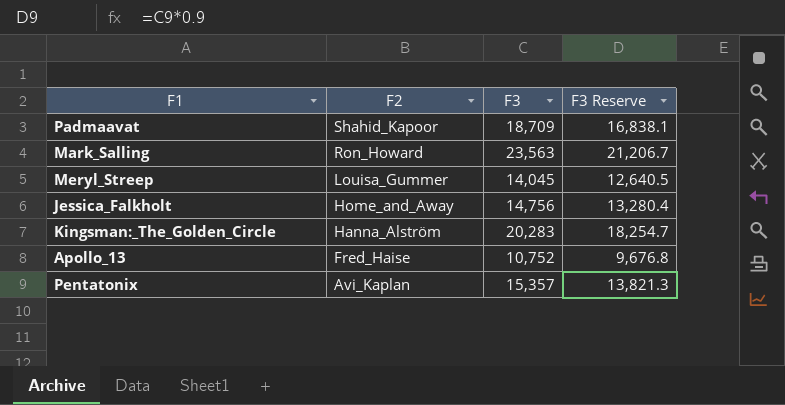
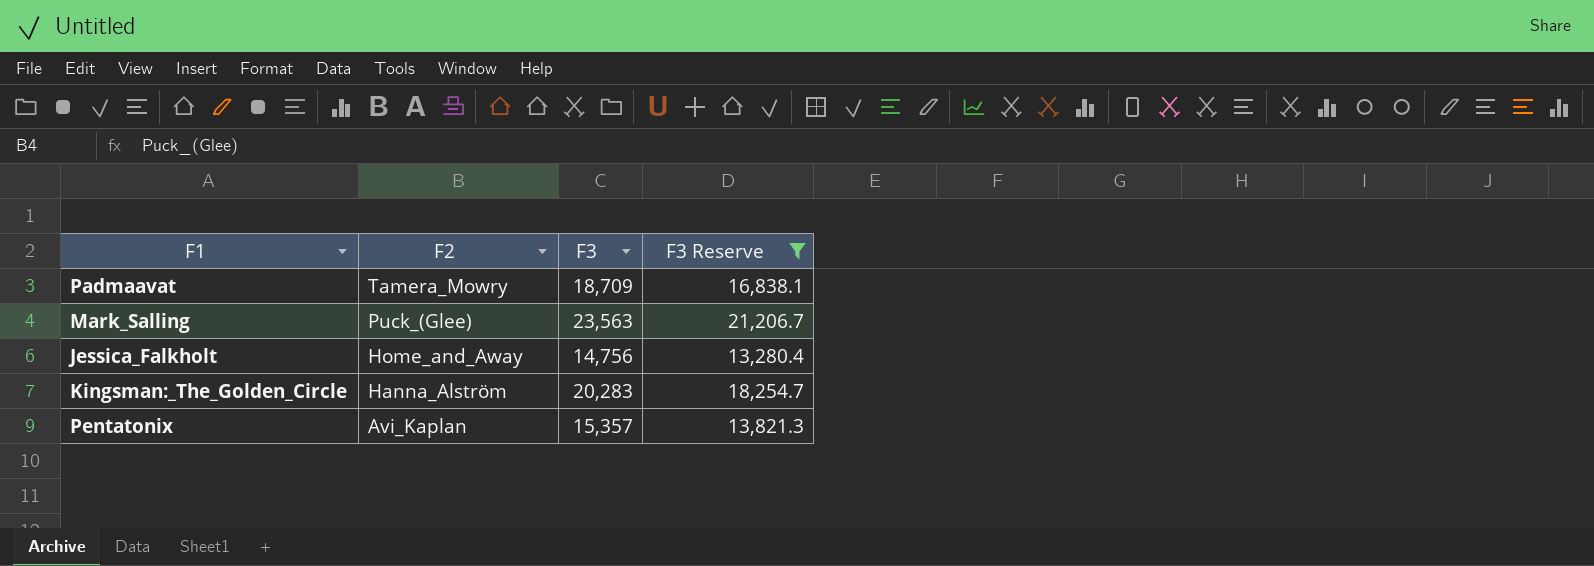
filter: none -> F3 Reserve >= 13,280.4
Padmaavat | F2: Shahid_Kapoor -> Tamera_Mowry
Mark_Salling | F2: Ron_Howard -> Puck_(Glee)

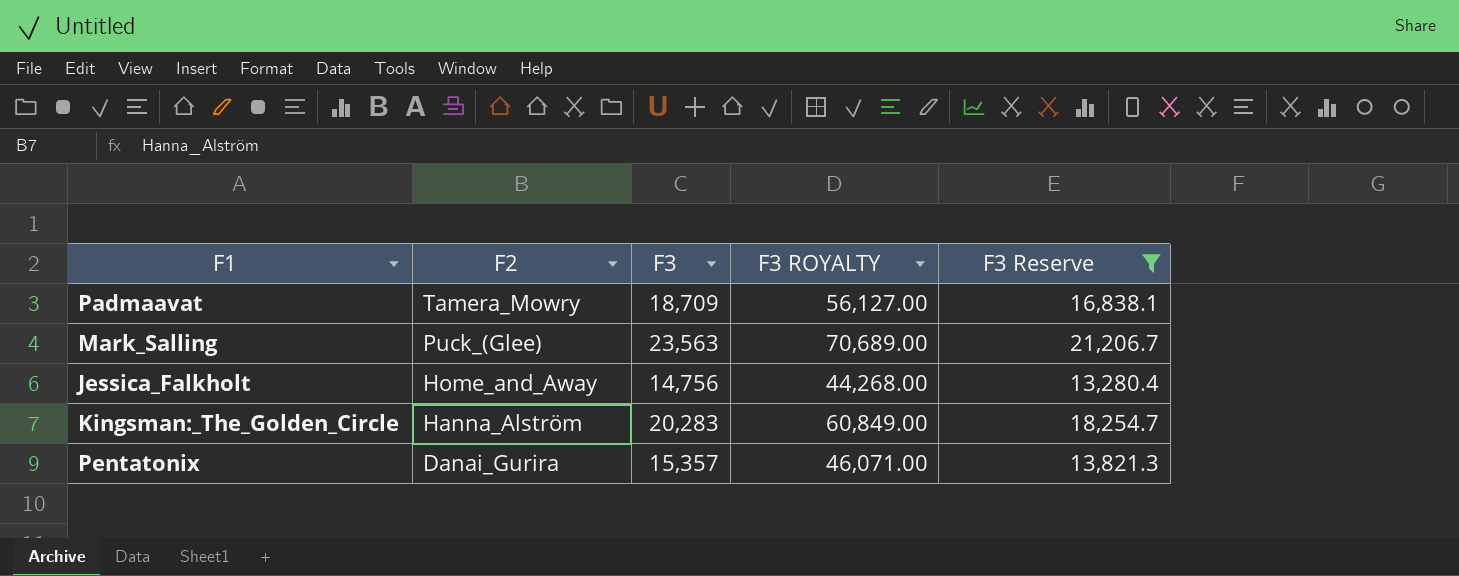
column F3 ROYALTY | formula: none -> [F3] * 3
Pentatonix | F2: Avi_Kaplan -> Danai_Gurira

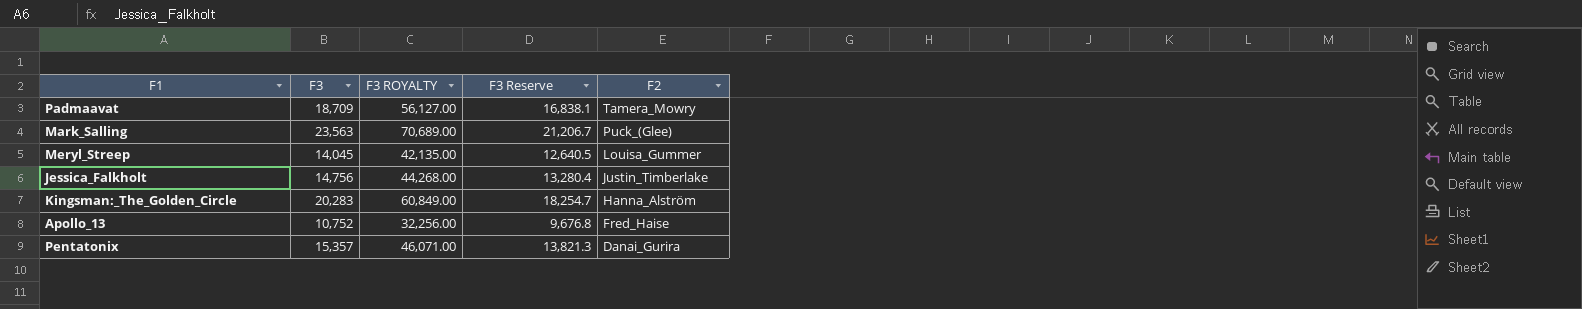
filter: F3 Reserve >= 13,280.4 -> none
column F2 | position: 2 -> 5
Jessica_Falkholt | F2: Home_and_Away -> Justin_Timberlake

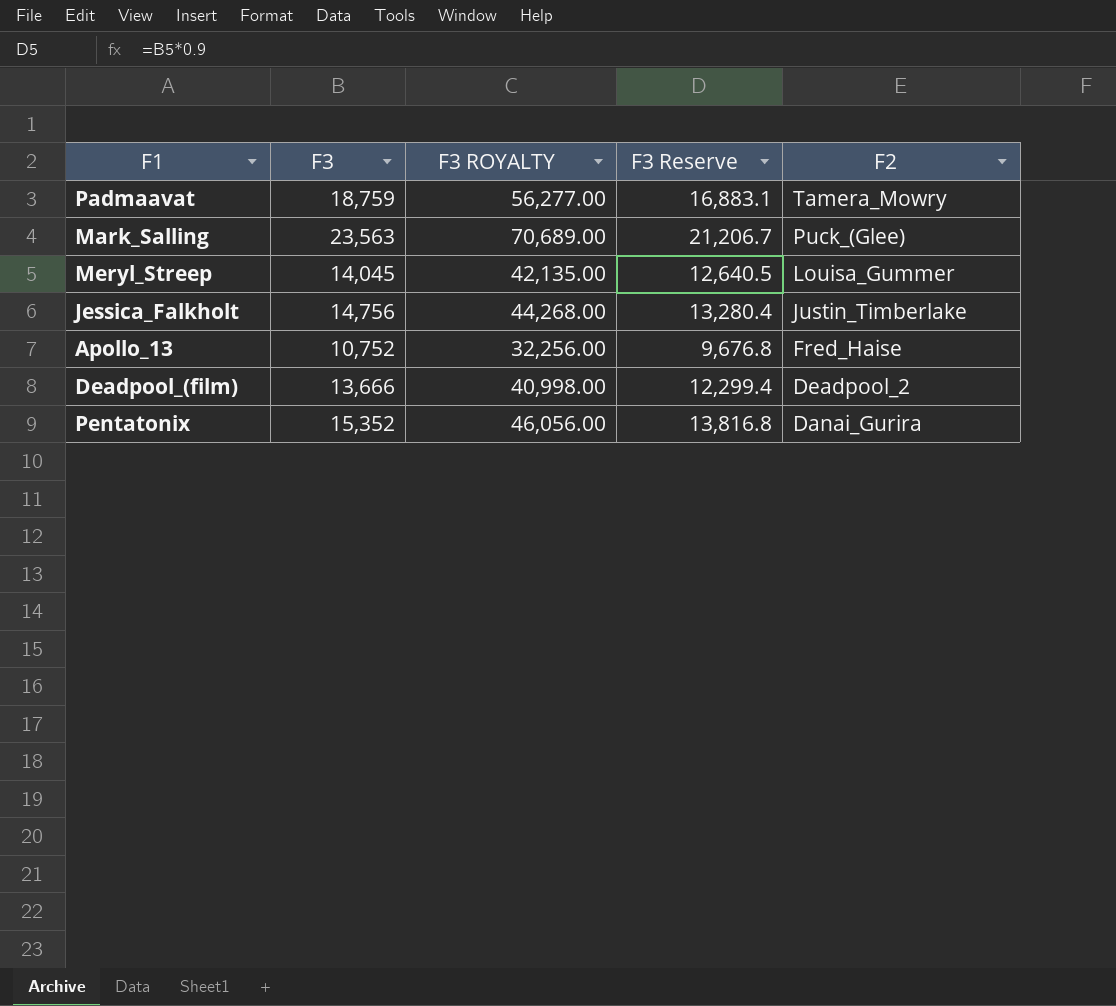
row Kingsman:_The_Golden_Circle: 20,283 | 60,849.00 | 18,254.7 | Hanna_Alström -> none
Padmaavat | F3: 18,709 -> 18,759
Padmaavat | F3 ROYALTY: 56,127.00 -> 56,277.00
Padmaavat | F3 Reserve: 16,838.1 -> 16,883.1
row Deadpool_(film): none -> 13,666 | 40,998.00 | 12,299.4 | Deadpool_2
Pentatonix | F3: 15,357 -> 15,352
Pentatonix | F3 ROYALTY: 46,071.00 -> 46,056.00
Pentatonix | F3 Reserve: 13,821.3 -> 13,816.8

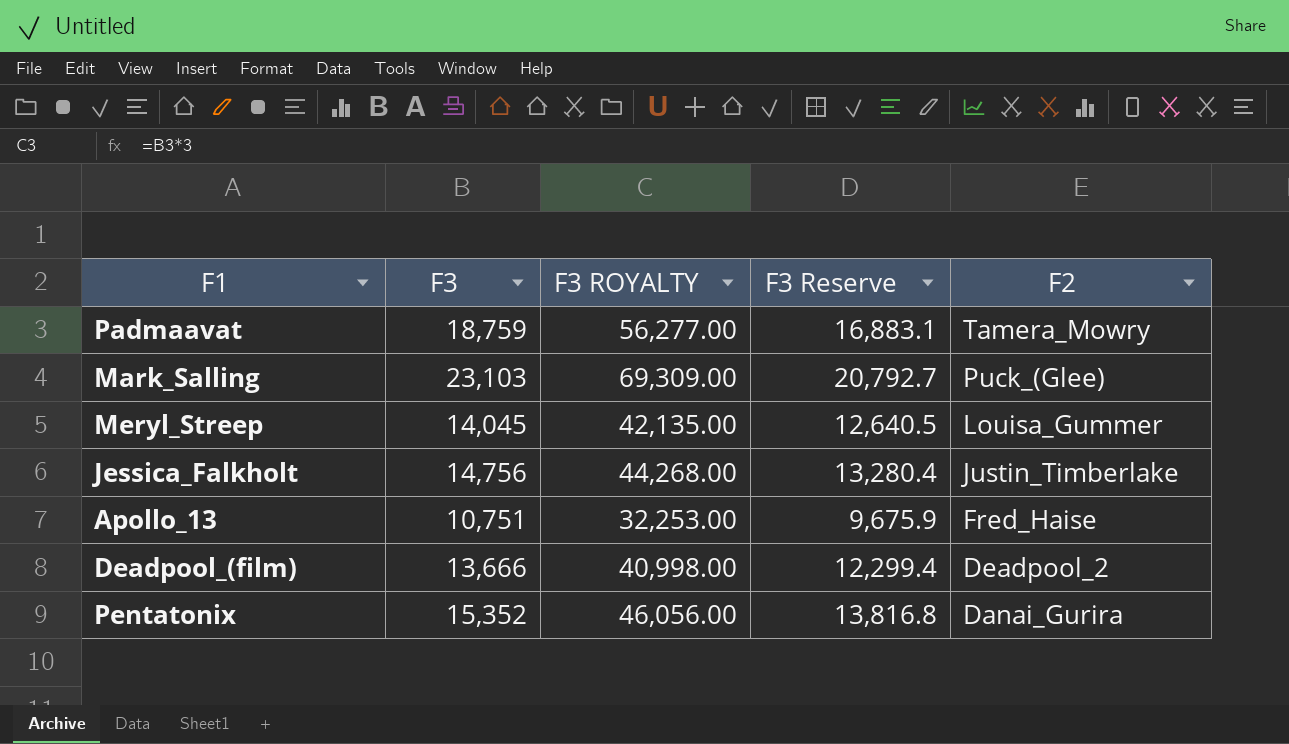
Mark_Salling | F3: 23,563 -> 23,103
Mark_Salling | F3 ROYALTY: 70,689.00 -> 69,309.00
Mark_Salling | F3 Reserve: 21,206.7 -> 20,792.7
Apollo_13 | F3: 10,752 -> 10,751
Apollo_13 | F3 ROYALTY: 32,256.00 -> 32,253.00
Apollo_13 | F3 Reserve: 9,676.8 -> 9,675.9

